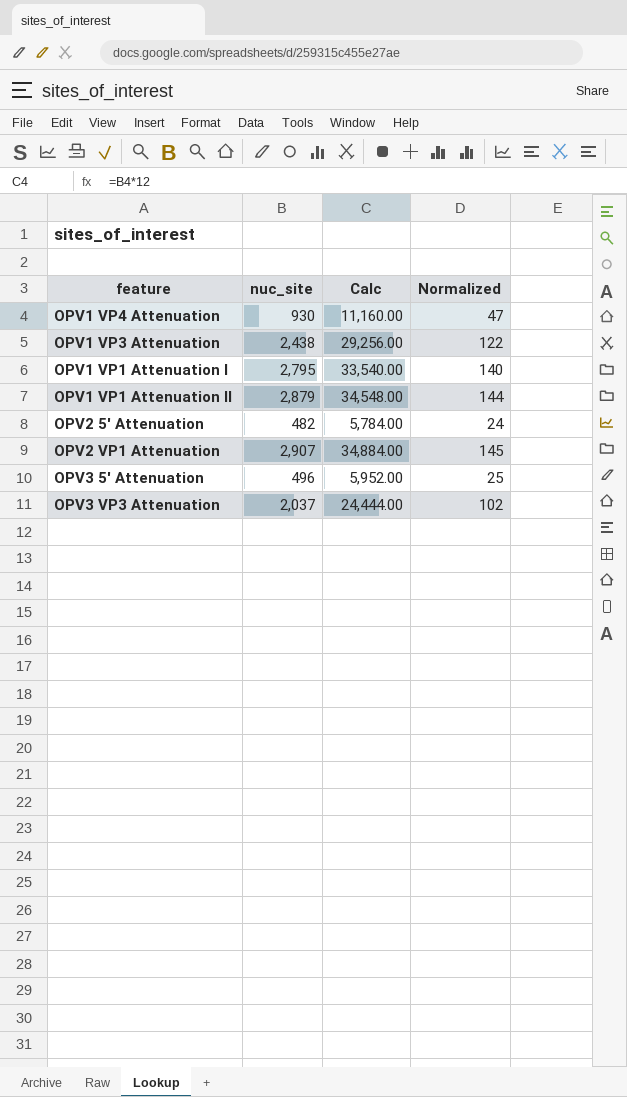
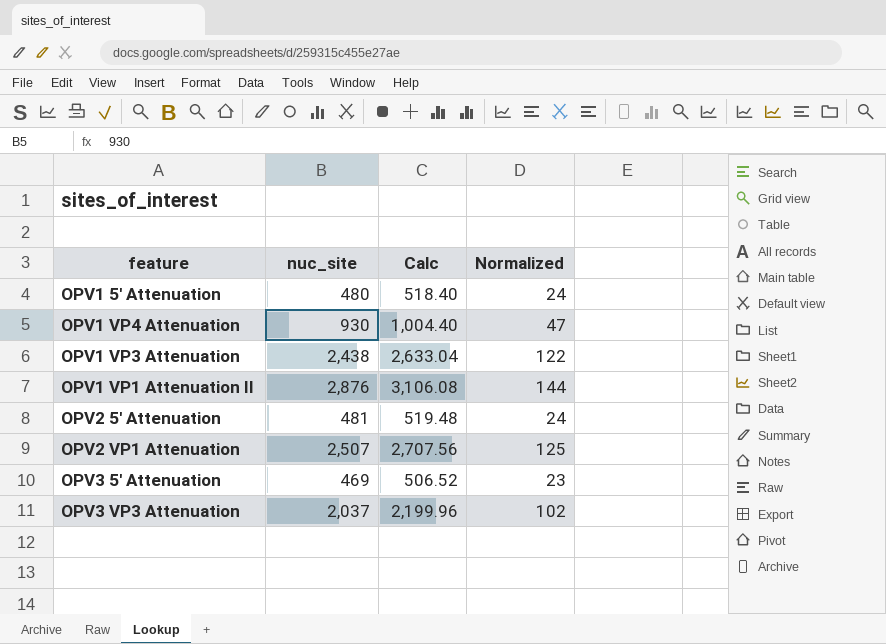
column Calc | formula: [nuc_site] * 12 -> [nuc_site] * 1.08
row OPV1 VP1 Attenuation I: 2,795 | 33,540.00 | 140 -> none
row OPV1 5' Attenuation: none -> 480 | 518.40 | 24
OPV1 VP1 Attenuation II | nuc_site: 2,879 -> 2,876
OPV2 5' Attenuation | nuc_site: 482 -> 481
OPV2 VP1 Attenuation | nuc_site: 2,907 -> 2,507
OPV2 VP1 Attenuation | Normalized: 145 -> 125
OPV3 5' Attenuation | nuc_site: 496 -> 469
OPV3 5' Attenuation | Normalized: 25 -> 23

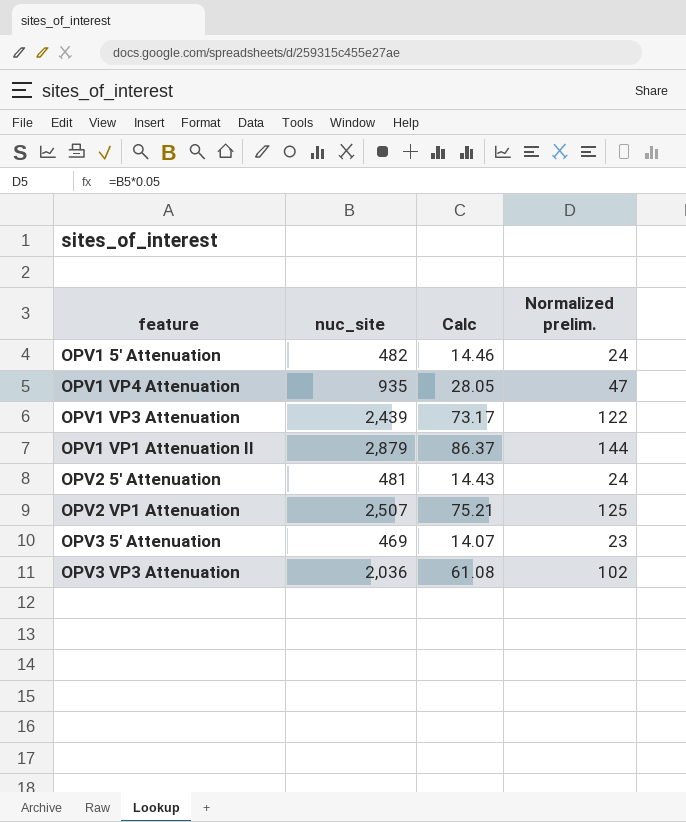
column Calc | formula: [nuc_site] * 1.08 -> [nuc_site] * 0.03
column name: Normalized -> Normalized prelim.
OPV1 5' Attenuation | nuc_site: 480 -> 482
OPV1 VP4 Attenuation | nuc_site: 930 -> 935
OPV1 VP3 Attenuation | nuc_site: 2,438 -> 2,439
OPV1 VP1 Attenuation II | nuc_site: 2,876 -> 2,879
OPV3 VP3 Attenuation | nuc_site: 2,037 -> 2,036

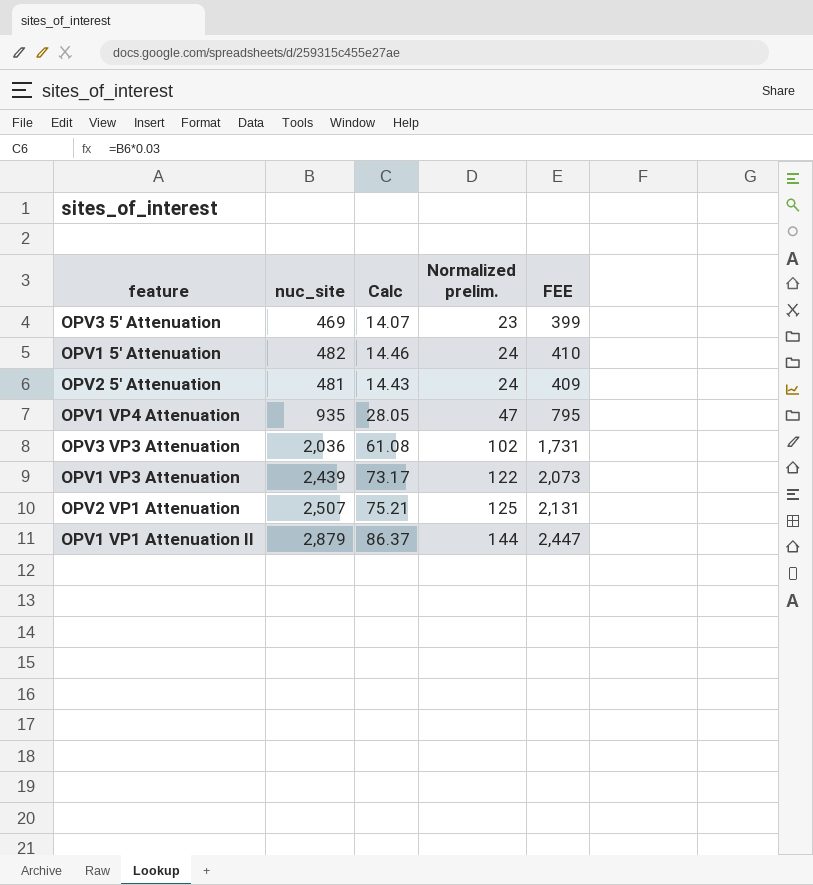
row order: none -> Normalized prelim. ascending
column FEE | formula: none -> [nuc_site] * 0.85

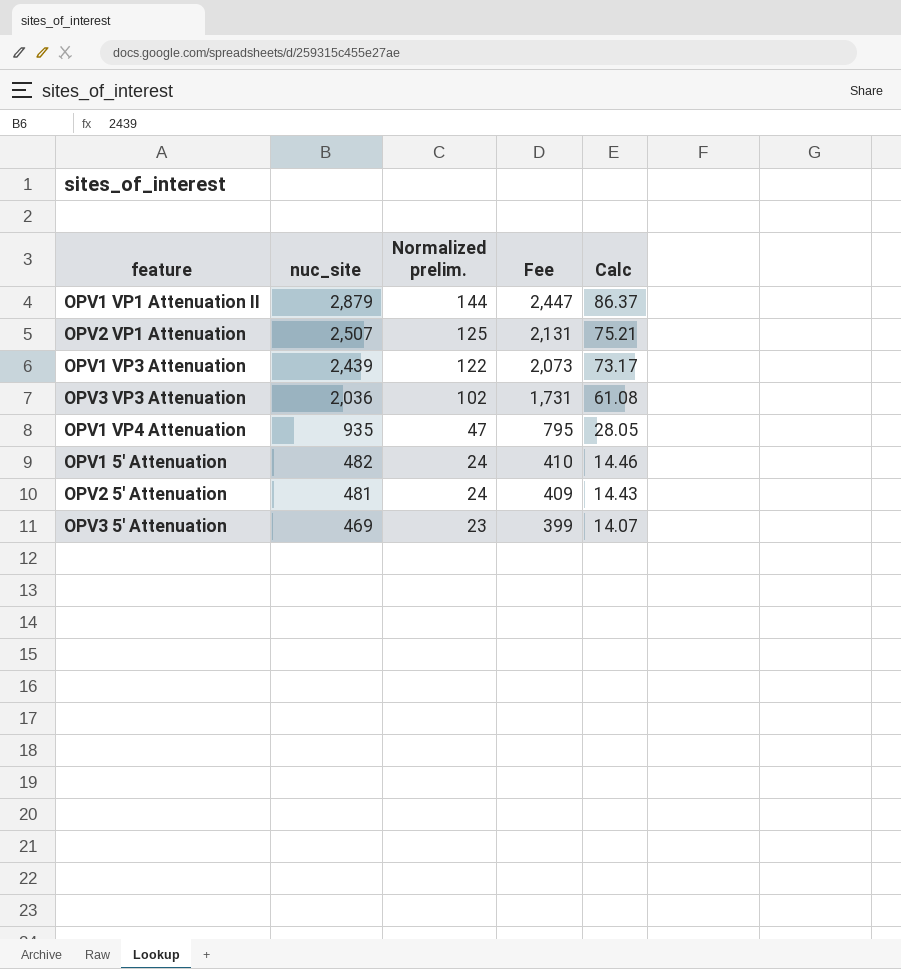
row order: Normalized prelim. ascending -> nuc_site descending
column name: FEE -> Fee
column Calc | position: 3 -> 5

